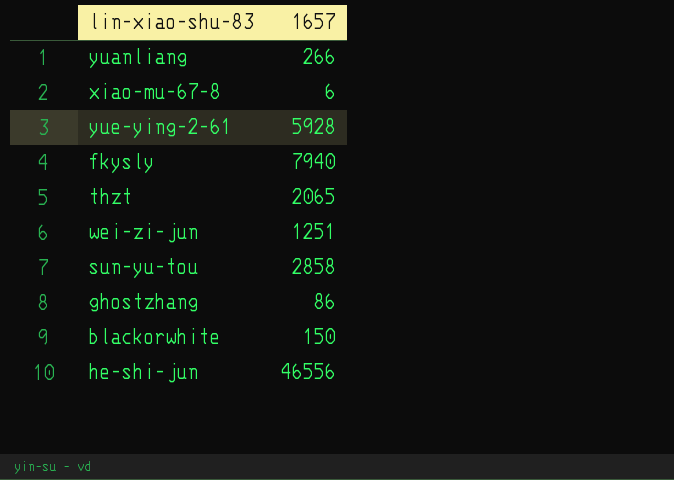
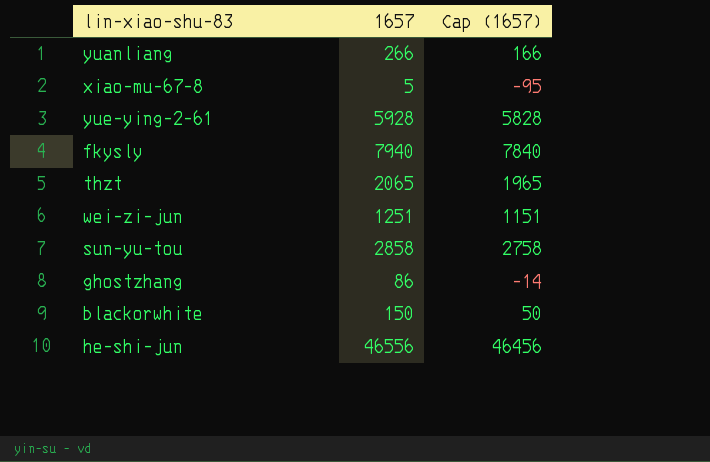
column Cap (1657) | formula: none -> [1657] - 100
xiao-mu-67-8 | 1657: 6 -> 5

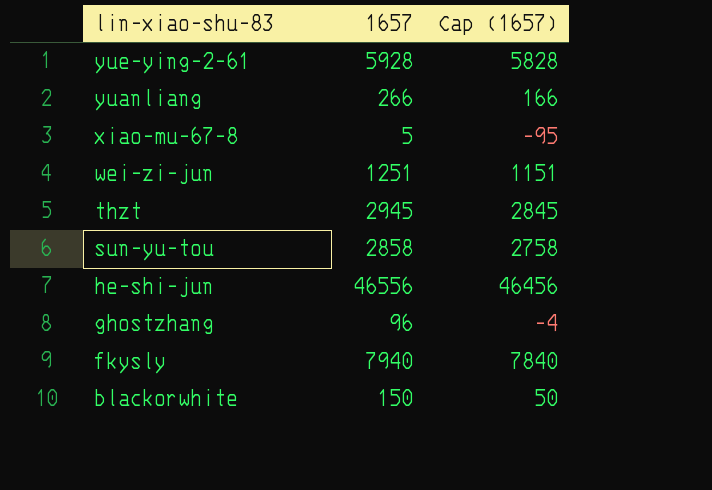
row order: none -> lin-xiao-shu-83 descending
thzt | 1657: 2065 -> 2945
thzt | Cap (1657): 1965 -> 2845
ghostzhang | 1657: 86 -> 96
ghostzhang | Cap (1657): -14 -> -4

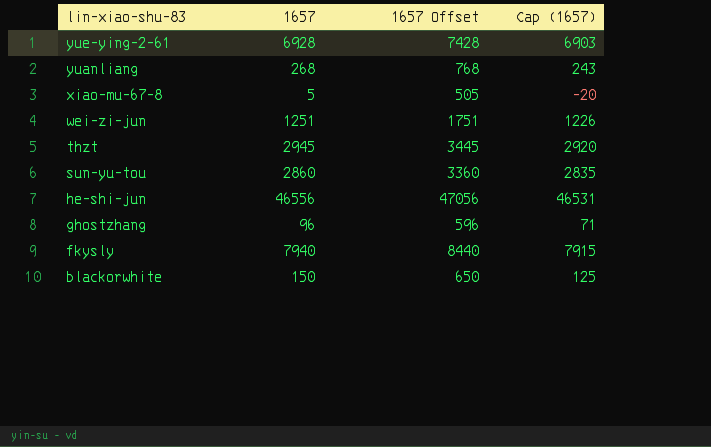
column 1657 Offset | formula: none -> [1657] + 500
column Cap (1657) | formula: [1657] - 100 -> [1657] - 25
yue-ying-2-61 | 1657: 5928 -> 6928
yuanliang | 1657: 266 -> 268
sun-yu-tou | 1657: 2858 -> 2860

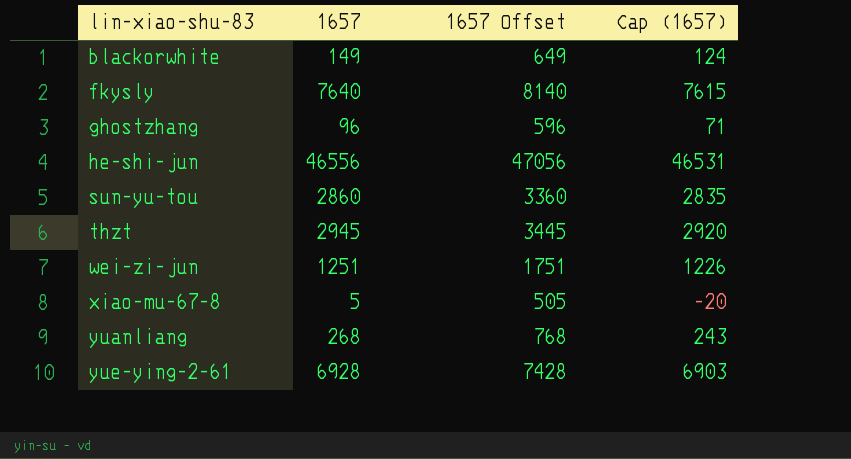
row order: lin-xiao-shu-83 descending -> lin-xiao-shu-83 ascending
blackorwhite | 1657: 150 -> 149
blackorwhite | 1657 Offset: 650 -> 649
blackorwhite | Cap (1657): 125 -> 124
fkysly | 1657: 7940 -> 7640
fkysly | 1657 Offset: 8440 -> 8140
fkysly | Cap (1657): 7915 -> 7615

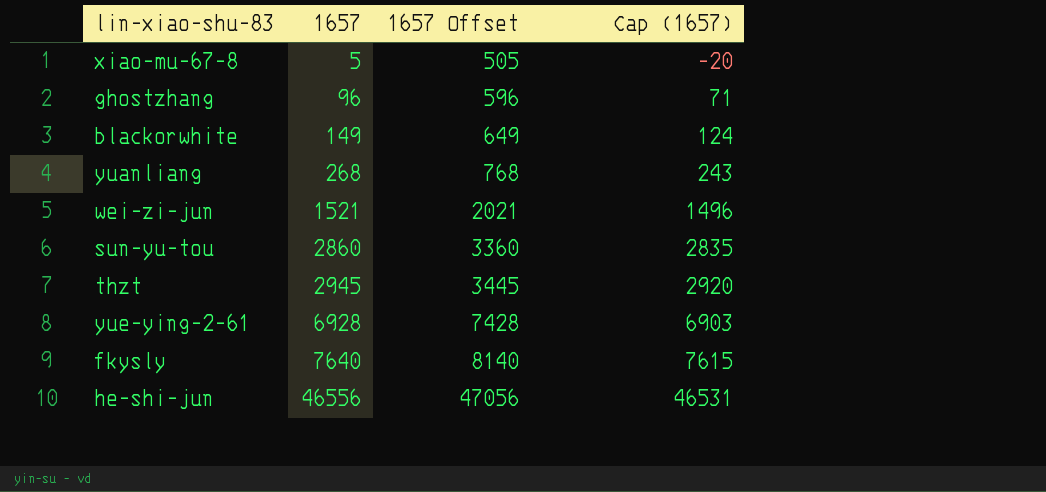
row order: lin-xiao-shu-83 ascending -> 1657 ascending
wei-zi-jun | 1657: 1251 -> 1521
wei-zi-jun | 1657 Offset: 1751 -> 2021
wei-zi-jun | Cap (1657): 1226 -> 1496

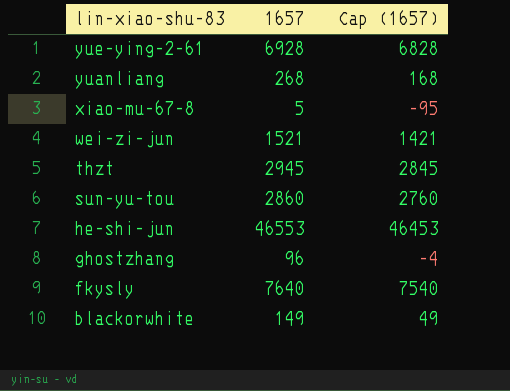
row order: 1657 ascending -> lin-xiao-shu-83 descending
column 1657 Offset | formula: [1657] + 500 -> none
column Cap (1657) | formula: [1657] - 25 -> [1657] - 100
he-shi-jun | 1657: 46556 -> 46553

